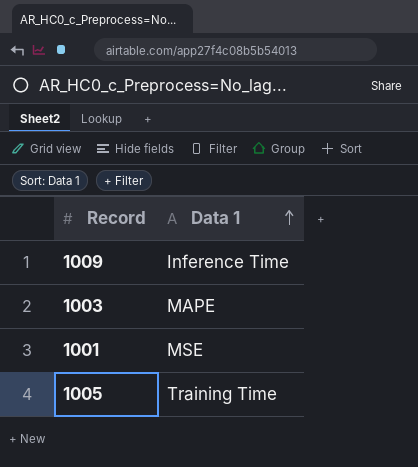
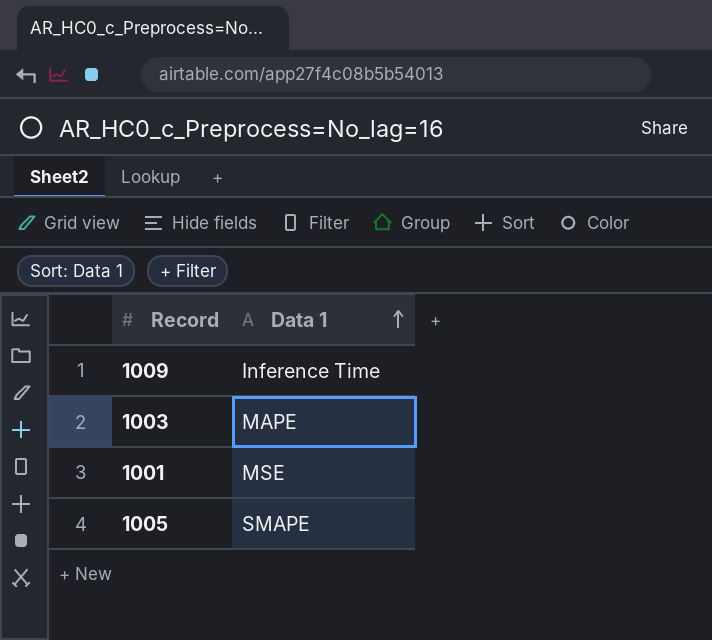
1005 | Data 1: Training Time -> SMAPE

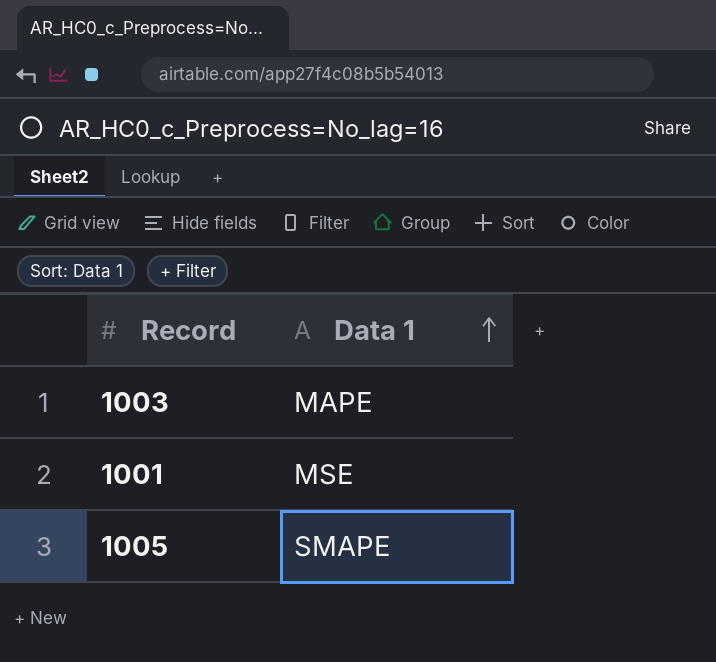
row 1009: Inference Time -> none

